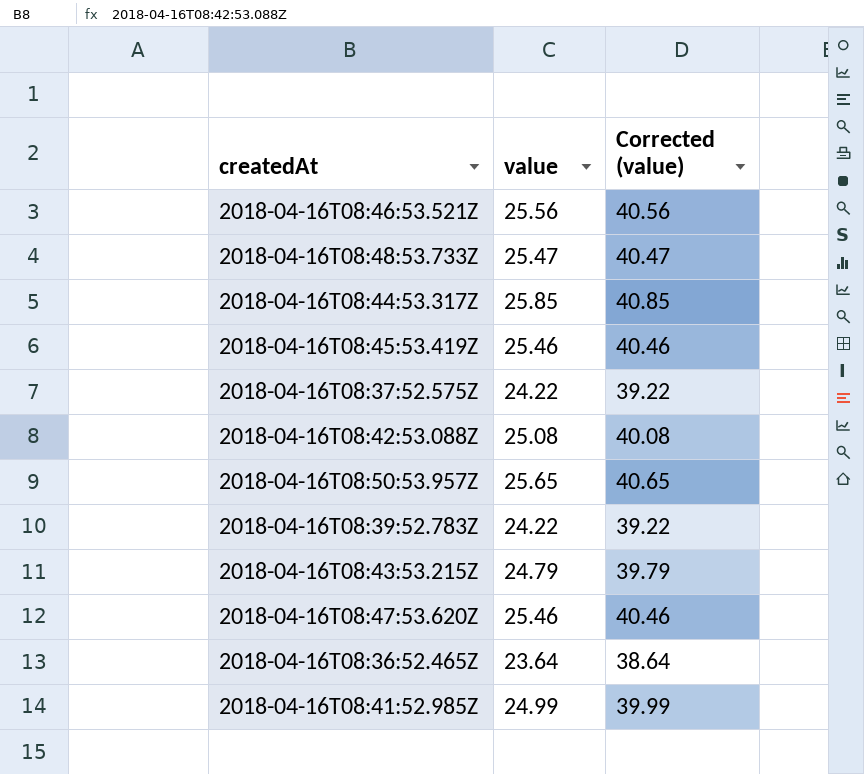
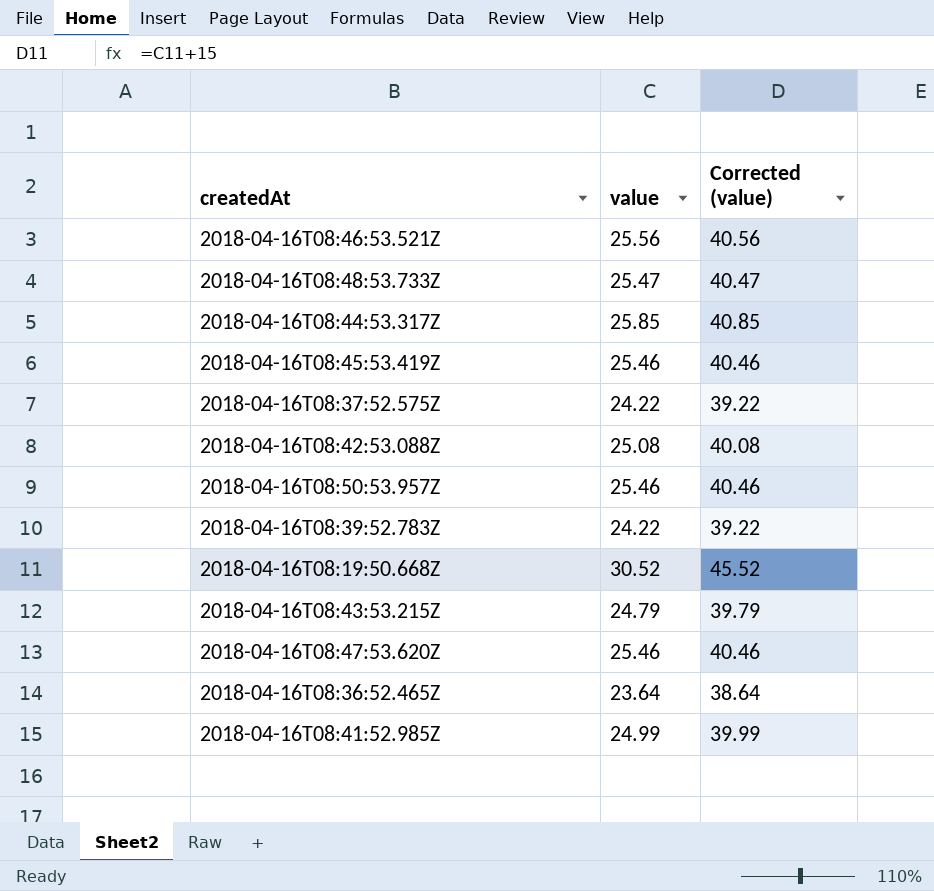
2018-04-16T08:50:53.957Z | value: 25.65 -> 25.46
2018-04-16T08:50:53.957Z | Corrected (value): 40.65 -> 40.46
row 2018-04-16T08:19:50.668Z: none -> 30.52 | 45.52

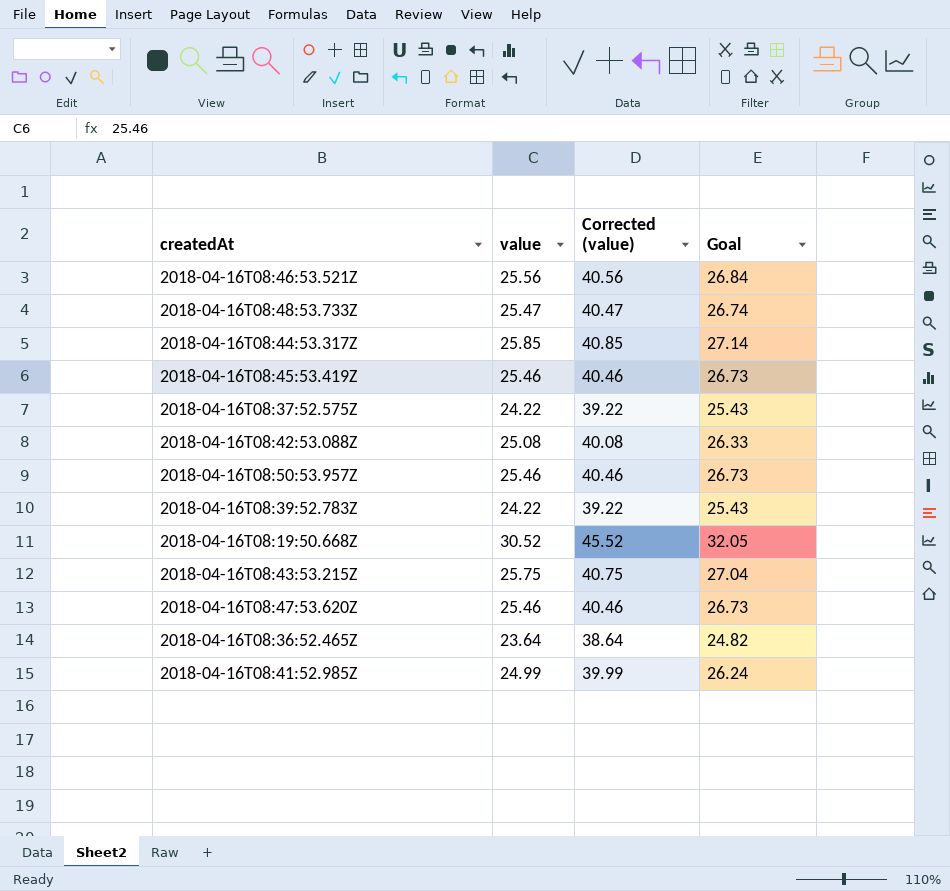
column Goal | formula: none -> [value] * 1.05
2018-04-16T08:43:53.215Z | value: 24.79 -> 25.75
2018-04-16T08:43:53.215Z | Corrected (value): 39.79 -> 40.75

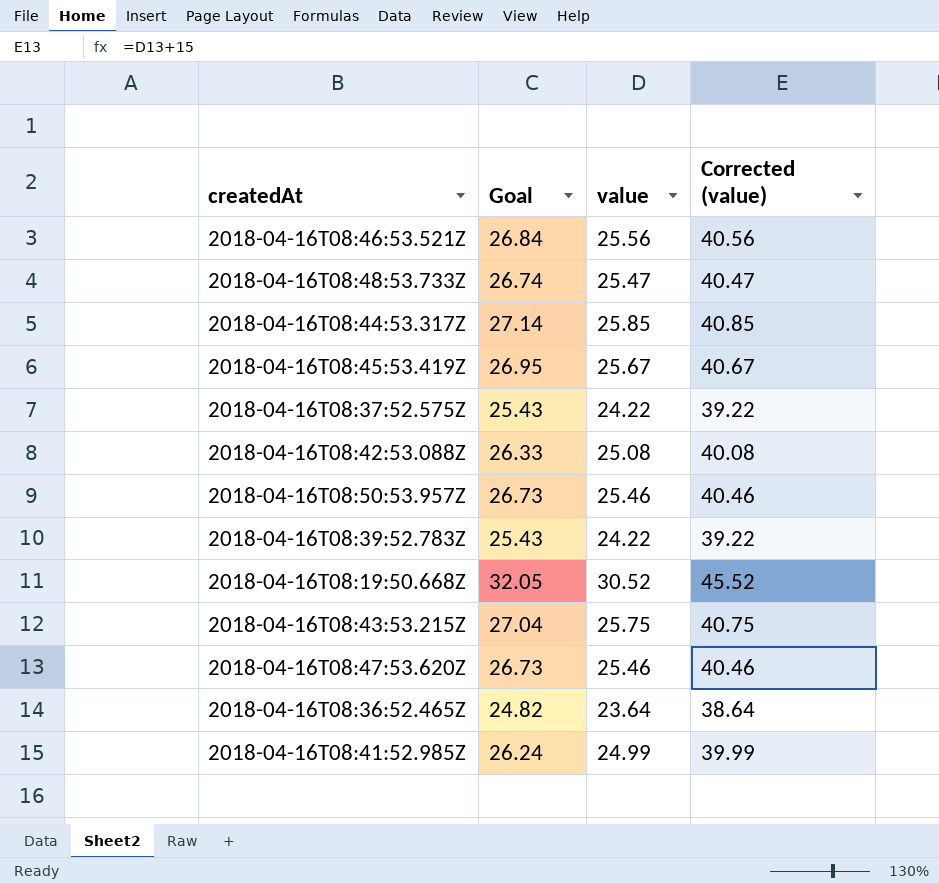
column Goal | position: 4 -> 2
2018-04-16T08:45:53.419Z | Goal: 26.73 -> 26.95
2018-04-16T08:45:53.419Z | value: 25.46 -> 25.67
2018-04-16T08:45:53.419Z | Corrected (value): 40.46 -> 40.67

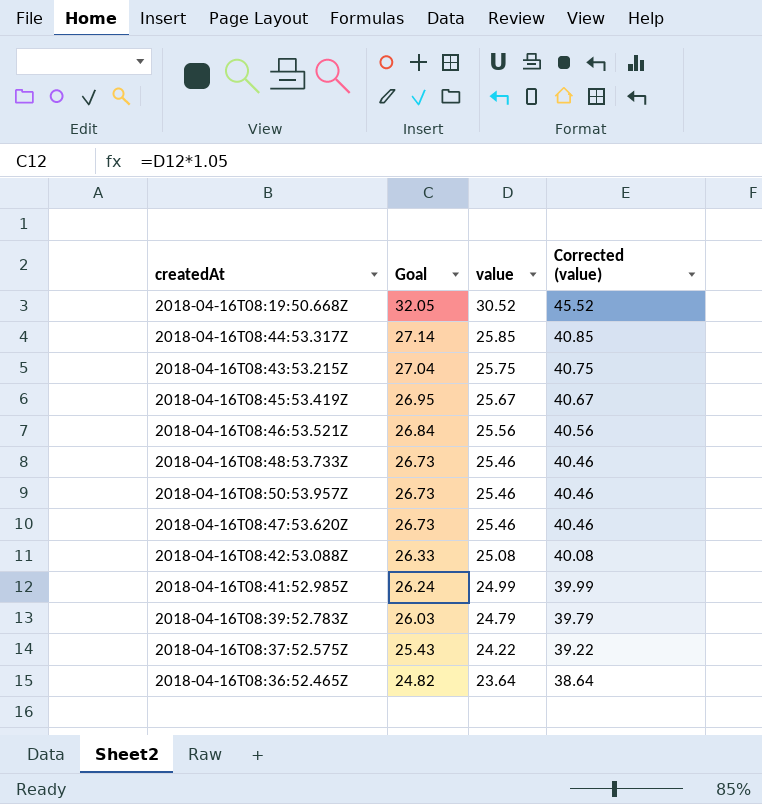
row order: none -> Goal descending
2018-04-16T08:48:53.733Z | Goal: 26.74 -> 26.73
2018-04-16T08:48:53.733Z | value: 25.47 -> 25.46
2018-04-16T08:48:53.733Z | Corrected (value): 40.47 -> 40.46
2018-04-16T08:39:52.783Z | Goal: 25.43 -> 26.03
2018-04-16T08:39:52.783Z | value: 24.22 -> 24.79
2018-04-16T08:39:52.783Z | Corrected (value): 39.22 -> 39.79

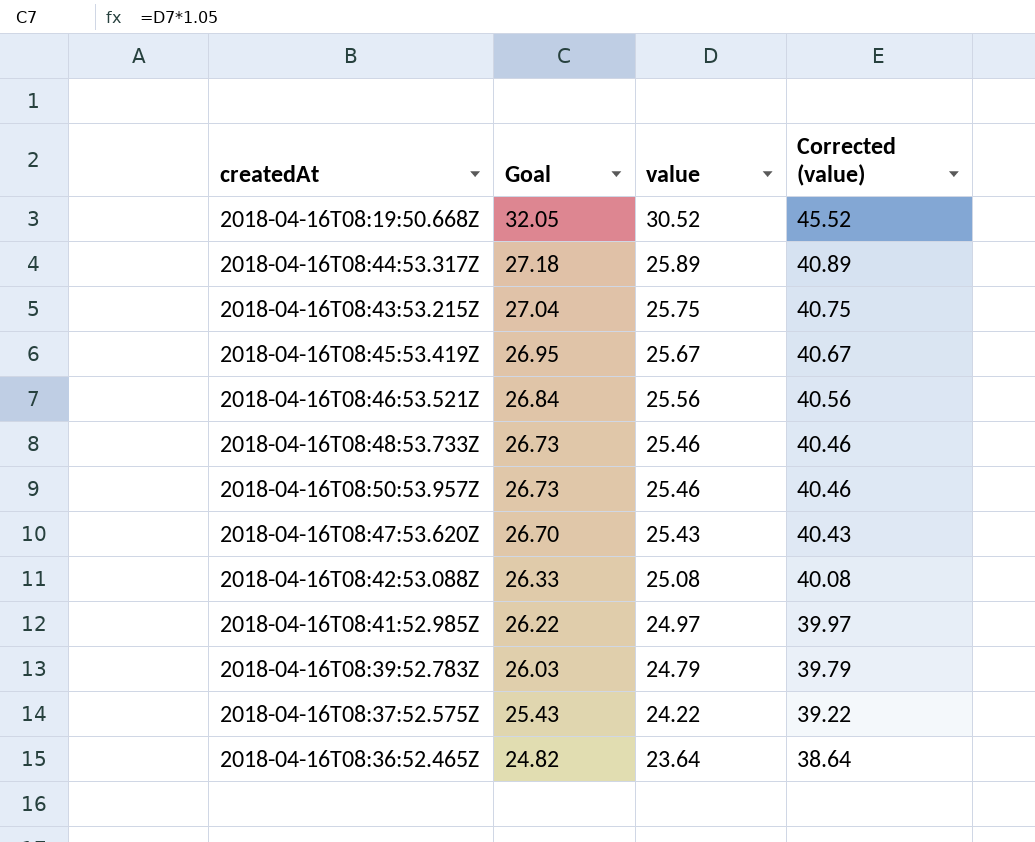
2018-04-16T08:44:53.317Z | Goal: 27.14 -> 27.18
2018-04-16T08:44:53.317Z | value: 25.85 -> 25.89
2018-04-16T08:44:53.317Z | Corrected (value): 40.85 -> 40.89
2018-04-16T08:47:53.620Z | Goal: 26.73 -> 26.70
2018-04-16T08:47:53.620Z | value: 25.46 -> 25.43
2018-04-16T08:47:53.620Z | Corrected (value): 40.46 -> 40.43
2018-04-16T08:41:52.985Z | Goal: 26.24 -> 26.22
2018-04-16T08:41:52.985Z | value: 24.99 -> 24.97
2018-04-16T08:41:52.985Z | Corrected (value): 39.99 -> 39.97

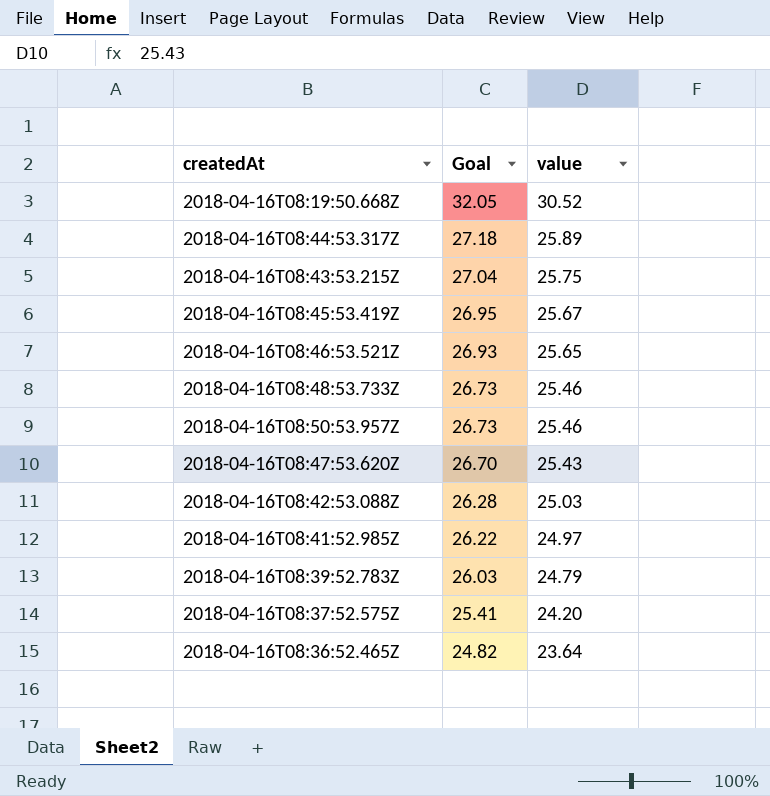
column Corrected (value) | formula: [value] + 15 -> none
2018-04-16T08:46:53.521Z | Goal: 26.84 -> 26.93
2018-04-16T08:46:53.521Z | value: 25.56 -> 25.65
2018-04-16T08:42:53.088Z | Goal: 26.33 -> 26.28
2018-04-16T08:42:53.088Z | value: 25.08 -> 25.03
2018-04-16T08:37:52.575Z | Goal: 25.43 -> 25.41
2018-04-16T08:37:52.575Z | value: 24.22 -> 24.20

